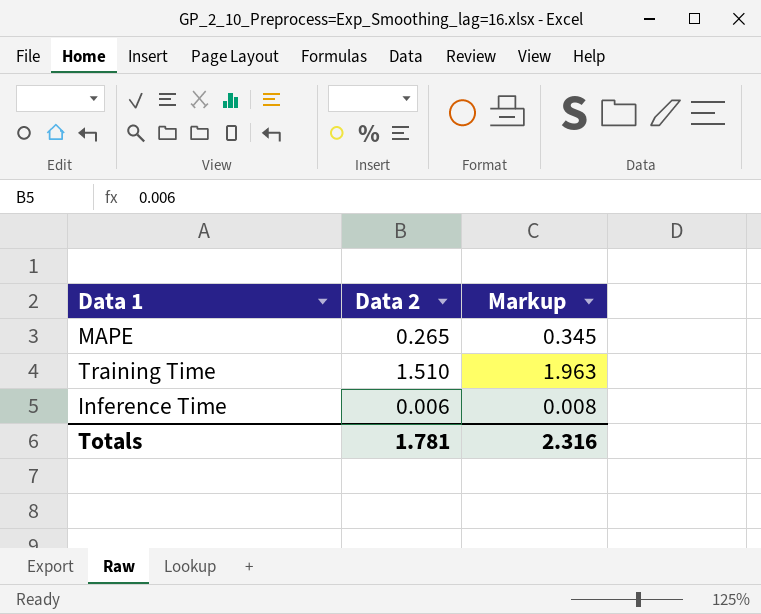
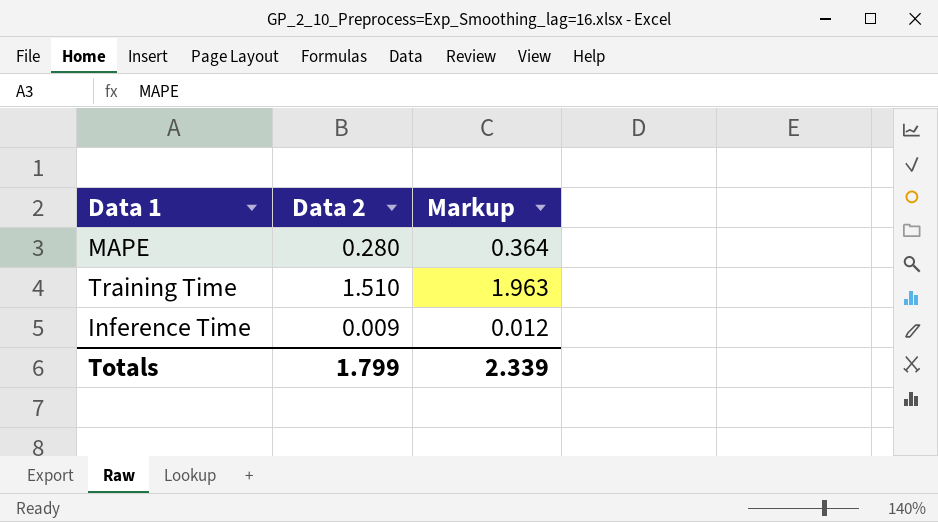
MAPE | Data 2: 0.265 -> 0.280
MAPE | Markup: 0.345 -> 0.364
Inference Time | Data 2: 0.006 -> 0.009
Inference Time | Markup: 0.008 -> 0.012
Totals | Data 2: 1.781 -> 1.799
Totals | Markup: 2.316 -> 2.339

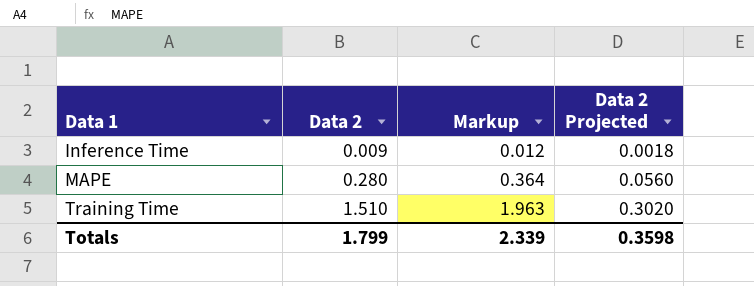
row order: none -> Data 1 ascending
column Data 2 Projected | formula: none -> [Data 2] * 0.2

